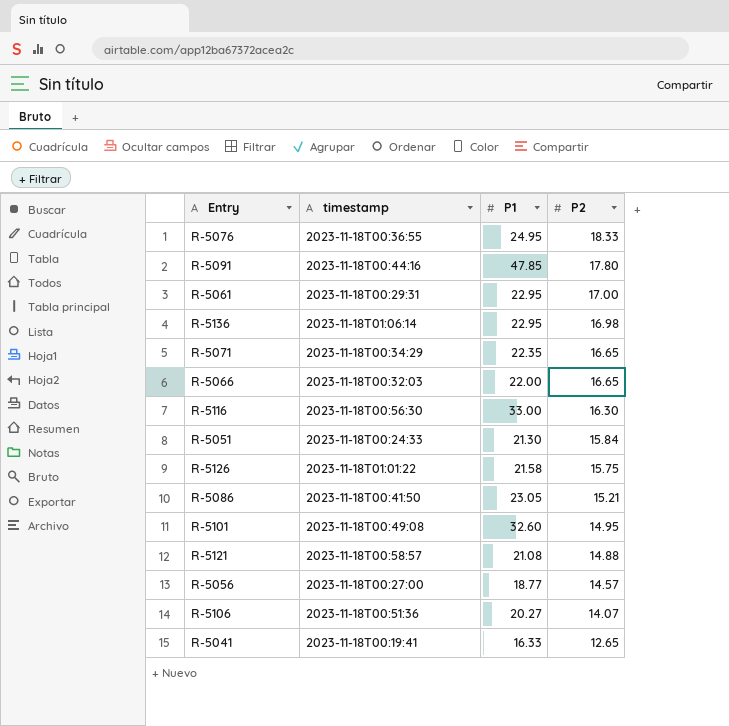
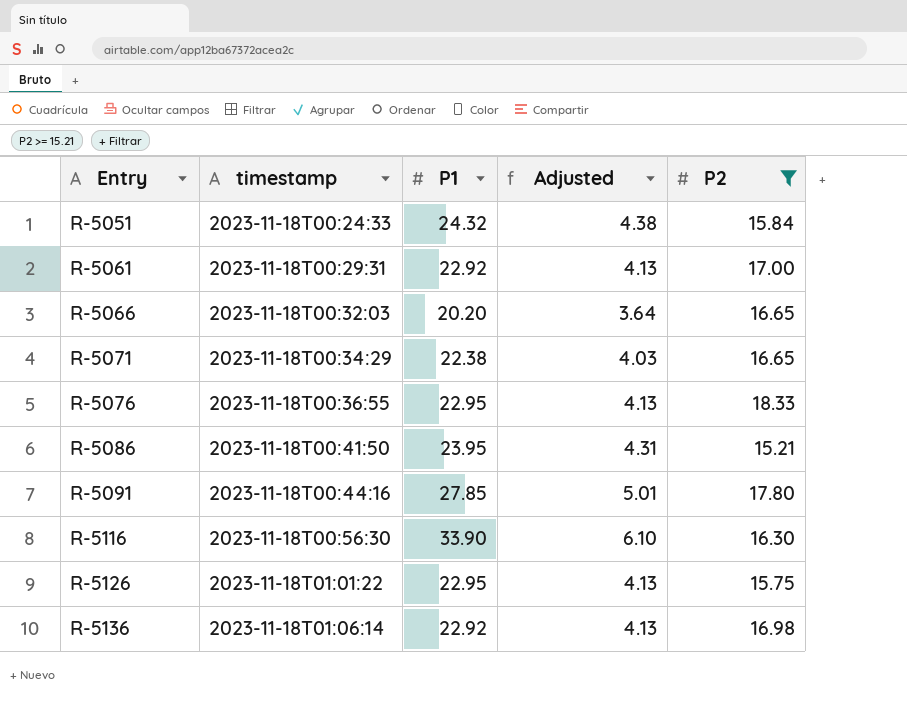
filter: none -> P2 >= 15.21
row order: P2 descending -> Entry ascending
column Adjusted | formula: none -> [P1] * 0.18
R-5051 | P1: 21.30 -> 24.32
R-5061 | P1: 22.95 -> 22.92
R-5066 | P1: 22.00 -> 20.20
R-5071 | P1: 22.35 -> 22.38
R-5076 | P1: 24.95 -> 22.95
R-5086 | P1: 23.05 -> 23.95
R-5091 | P1: 47.85 -> 27.85
R-5116 | P1: 33.00 -> 33.90
R-5126 | P1: 21.58 -> 22.95
R-5136 | P1: 22.95 -> 22.92

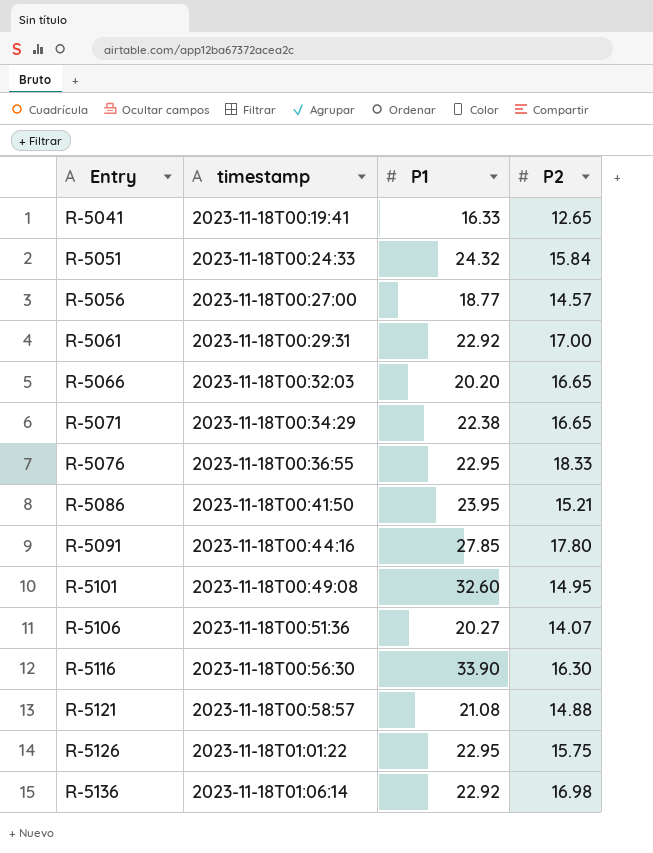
filter: P2 >= 15.21 -> none
column Adjusted | formula: [P1] * 0.18 -> none

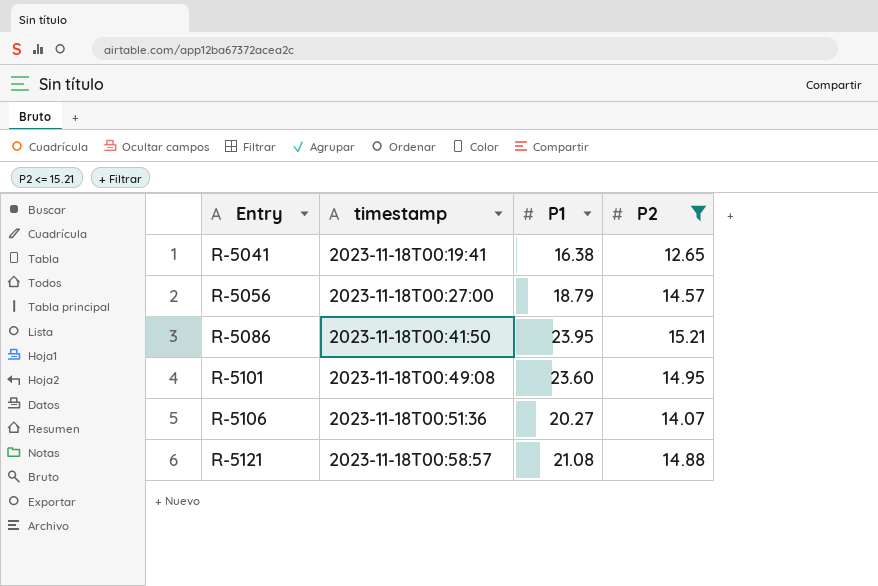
filter: none -> P2 <= 15.21
R-5041 | P1: 16.33 -> 16.38
R-5056 | P1: 18.77 -> 18.79
R-5101 | P1: 32.60 -> 23.60

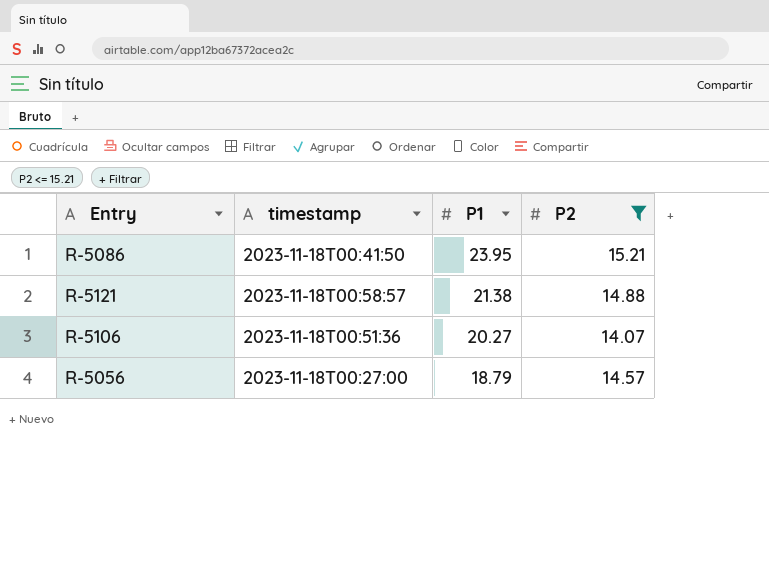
row order: Entry ascending -> P1 descending
row R-5041: 2023-11-18T00:19:41 | 16.38 | 12.65 -> none
row R-5101: 2023-11-18T00:49:08 | 23.60 | 14.95 -> none
R-5121 | P1: 21.08 -> 21.38

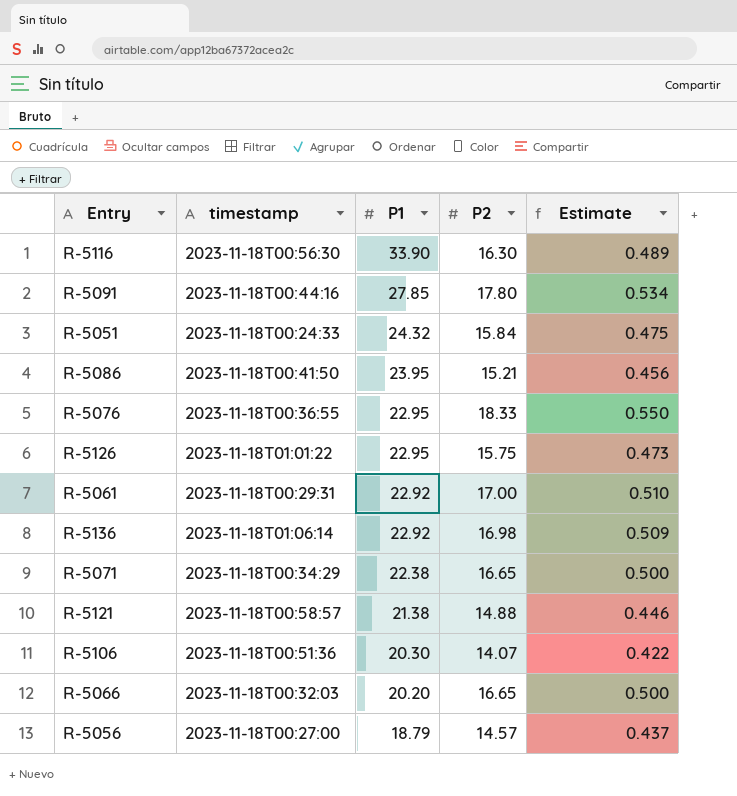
filter: P2 <= 15.21 -> none
column Estimate | formula: none -> [P2] * 0.03
R-5106 | P1: 20.27 -> 20.30

